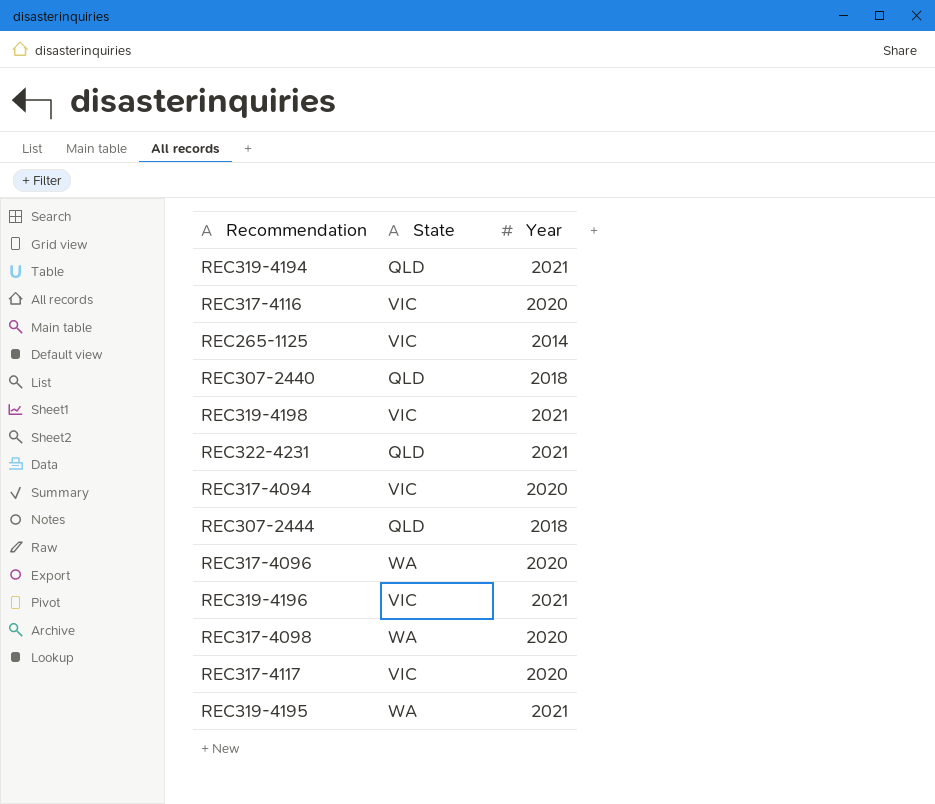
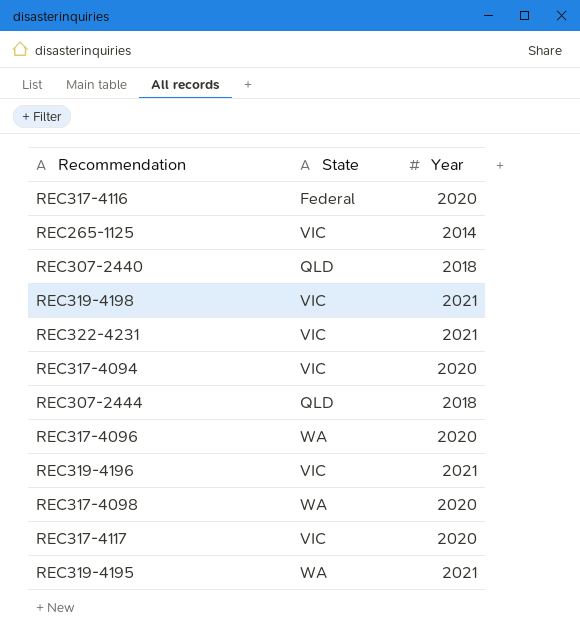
row REC319-4194: QLD | 2021 -> none
REC317-4116 | State: VIC -> Federal
REC322-4231 | State: QLD -> VIC

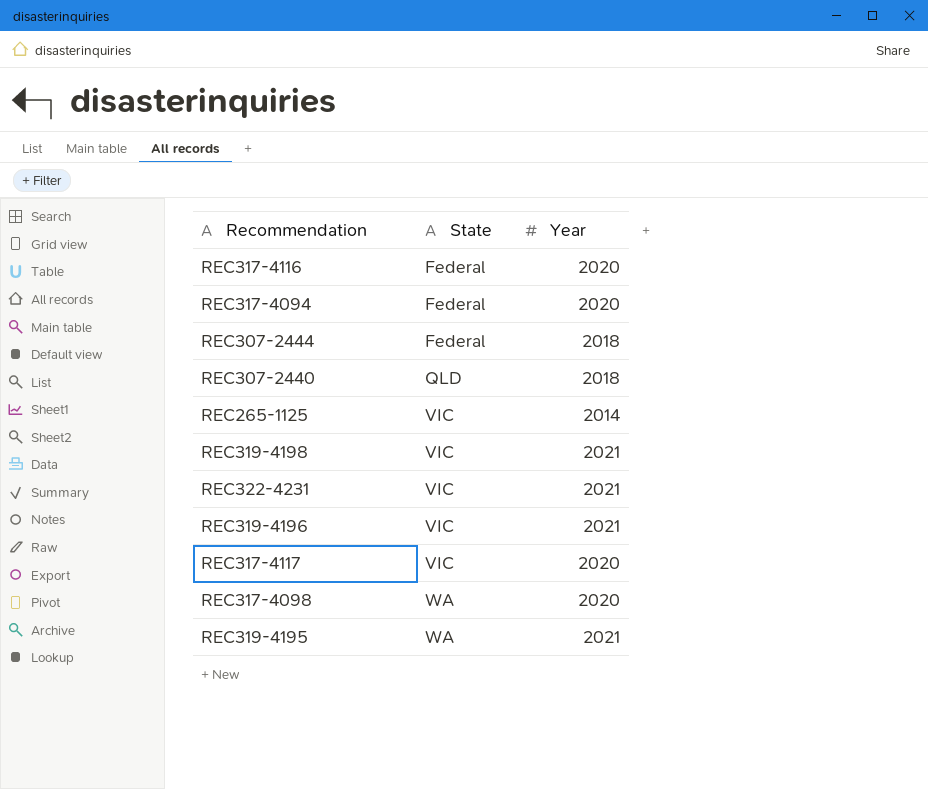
row order: none -> State ascending
row REC317-4096: WA | 2020 -> none
REC317-4094 | State: VIC -> Federal
REC307-2444 | State: QLD -> Federal

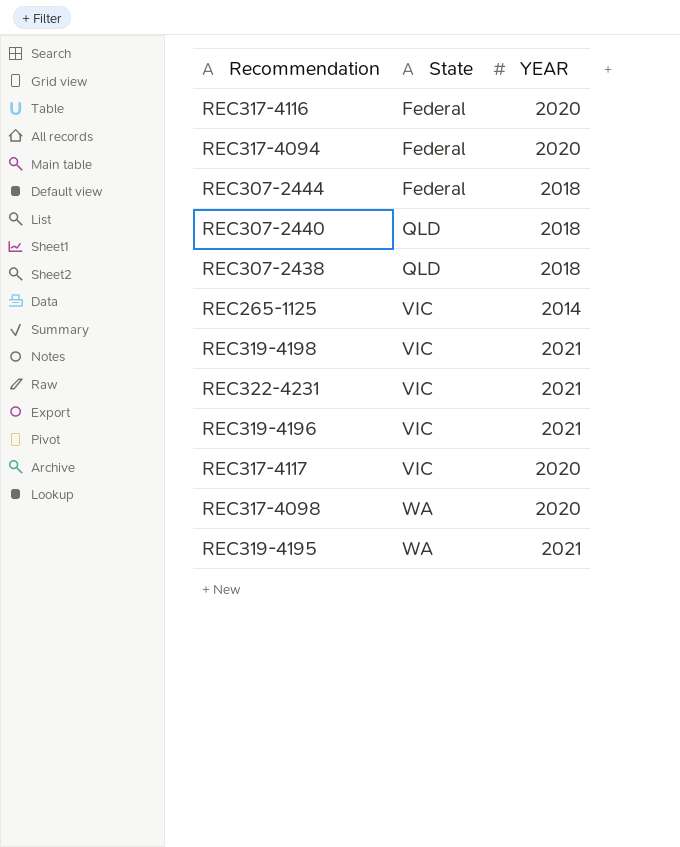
column name: Year -> YEAR
row REC307-2438: none -> QLD | 2018

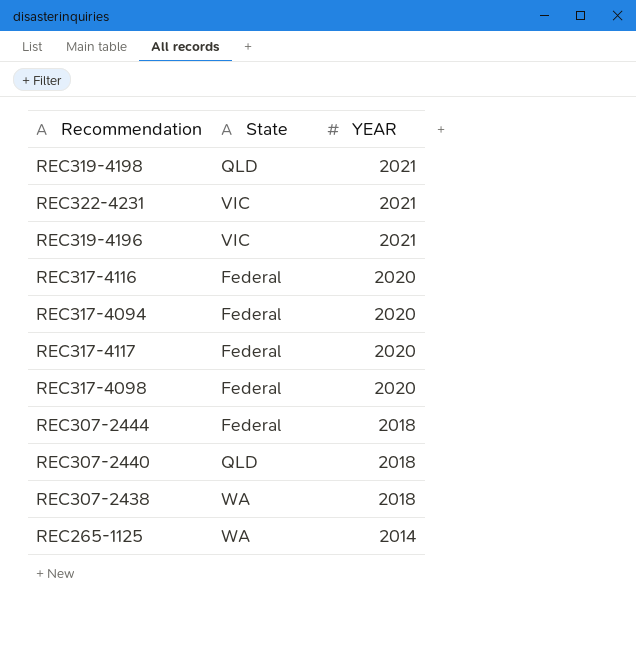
row order: State ascending -> YEAR descending
row REC319-4195: WA | 2021 -> none
REC319-4198 | State: VIC -> QLD
REC317-4117 | State: VIC -> Federal
REC317-4098 | State: WA -> Federal
REC307-2438 | State: QLD -> WA
REC265-1125 | State: VIC -> WA

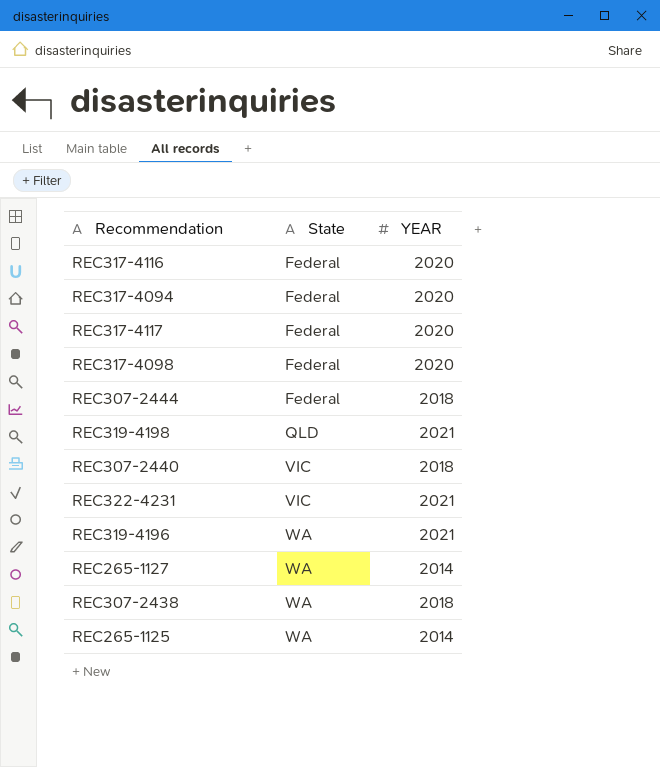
row order: YEAR descending -> State ascending
REC307-2440 | State: QLD -> VIC
REC319-4196 | State: VIC -> WA
row REC265-1127: none -> WA | 2014

